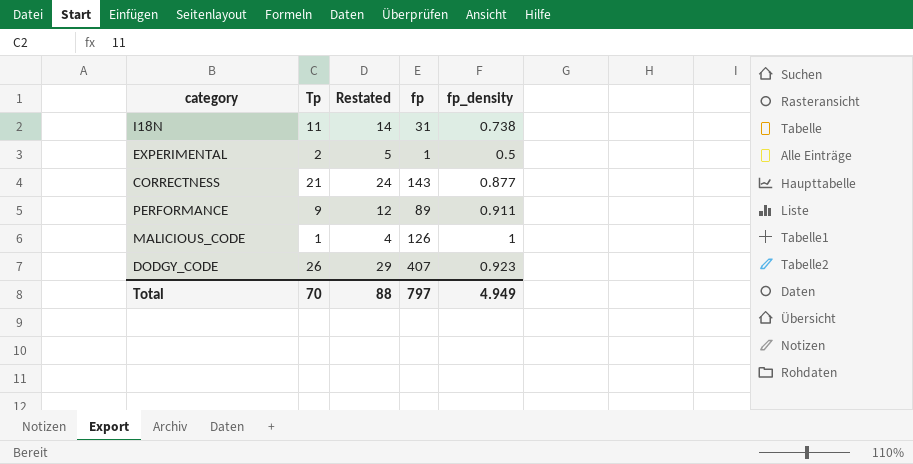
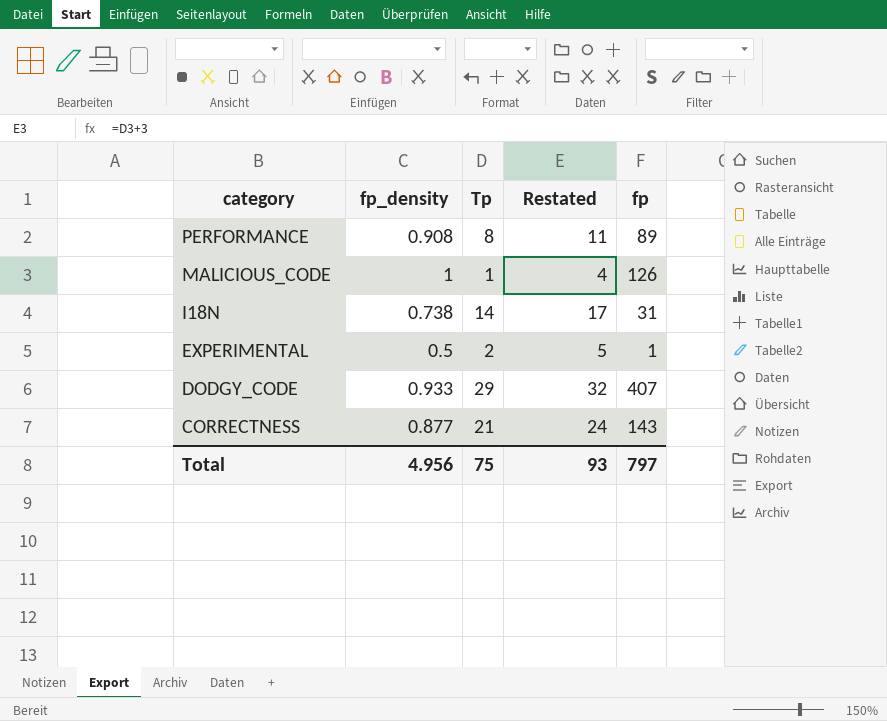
row order: none -> category descending
column fp_density | position: 5 -> 2
PERFORMANCE | fp_density: 0.911 -> 0.908
PERFORMANCE | Tp: 9 -> 8
PERFORMANCE | Restated: 12 -> 11
I18N | Tp: 11 -> 14
I18N | Restated: 14 -> 17
DODGY_CODE | fp_density: 0.923 -> 0.933
DODGY_CODE | Tp: 26 -> 29
DODGY_CODE | Restated: 29 -> 32
Total | fp_density: 4.949 -> 4.956
Total | Tp: 70 -> 75
Total | Restated: 88 -> 93

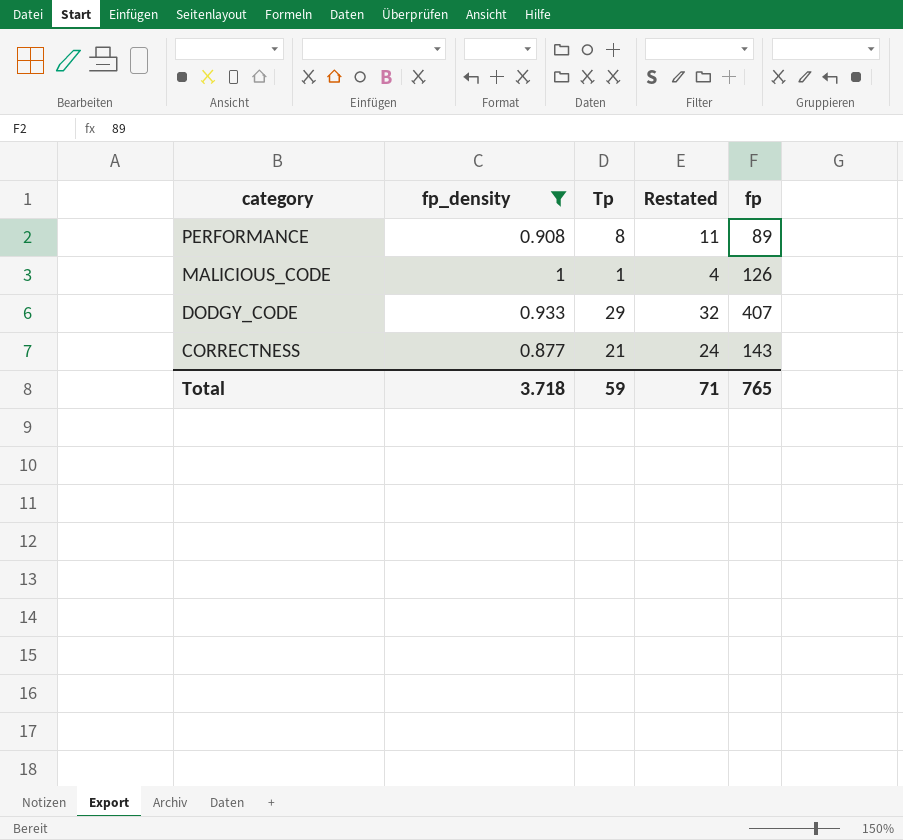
filter: none -> fp_density >= 0.877
Total | fp_density: 4.956 -> 3.718
Total | Tp: 75 -> 59
Total | Restated: 93 -> 71
Total | fp: 797 -> 765

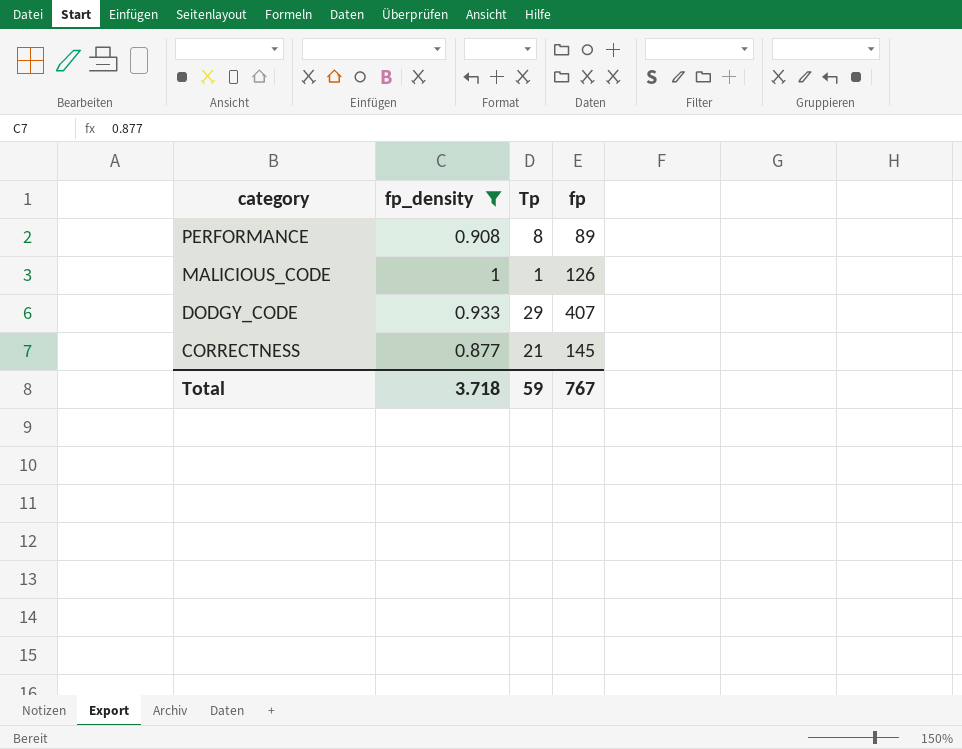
column Restated | formula: [Tp] + 3 -> none
CORRECTNESS | fp: 143 -> 145
Total | fp: 765 -> 767

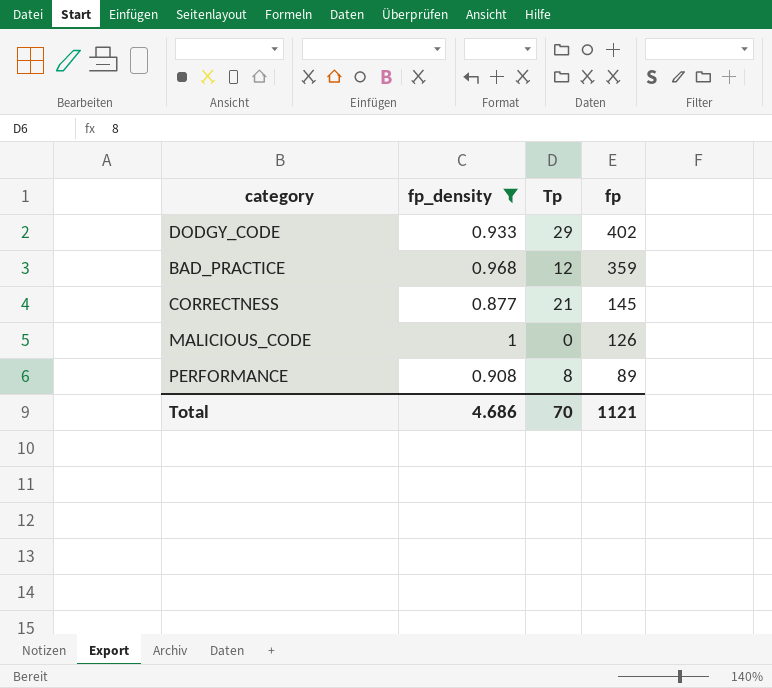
row order: category descending -> fp descending
DODGY_CODE | fp: 407 -> 402
row BAD_PRACTICE: none -> 0.968 | 12 | 359
MALICIOUS_CODE | Tp: 1 -> 0
Total | fp_density: 3.718 -> 4.686
Total | Tp: 59 -> 70
Total | fp: 767 -> 1121

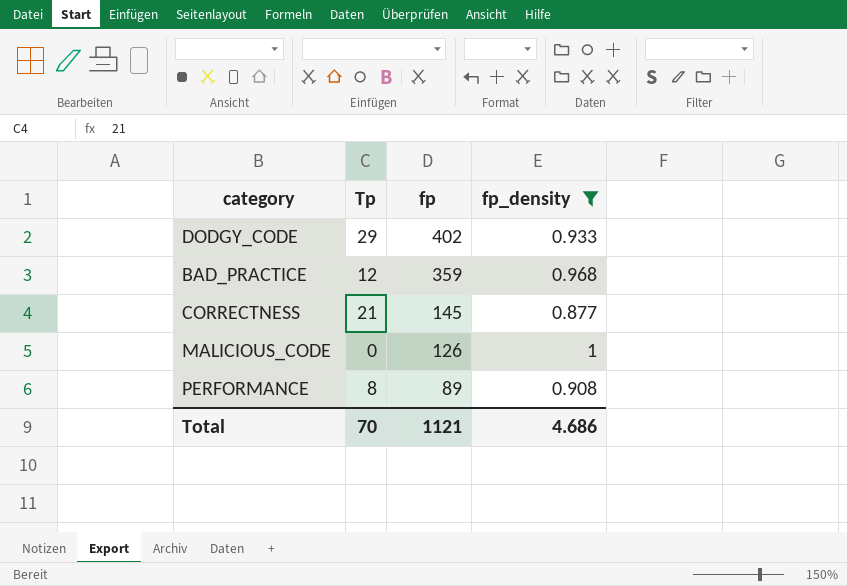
column fp_density | position: 2 -> 4

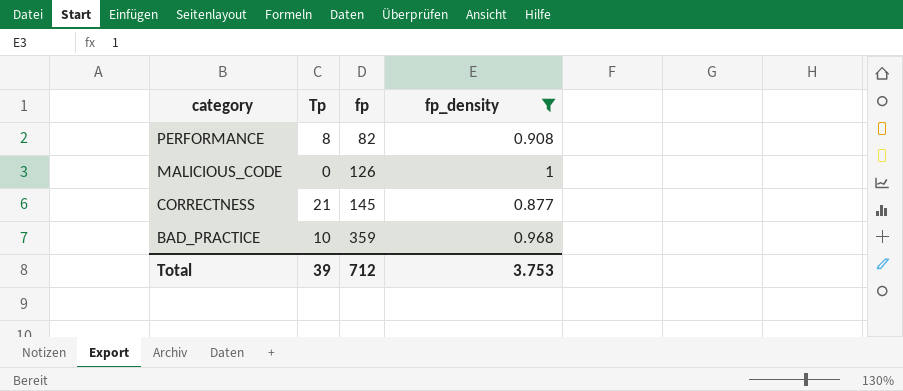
row order: fp descending -> category descending
row DODGY_CODE: 29 | 402 | 0.933 -> none
PERFORMANCE | fp: 89 -> 82
BAD_PRACTICE | Tp: 12 -> 10
Total | Tp: 70 -> 39
Total | fp: 1121 -> 712
Total | fp_density: 4.686 -> 3.753

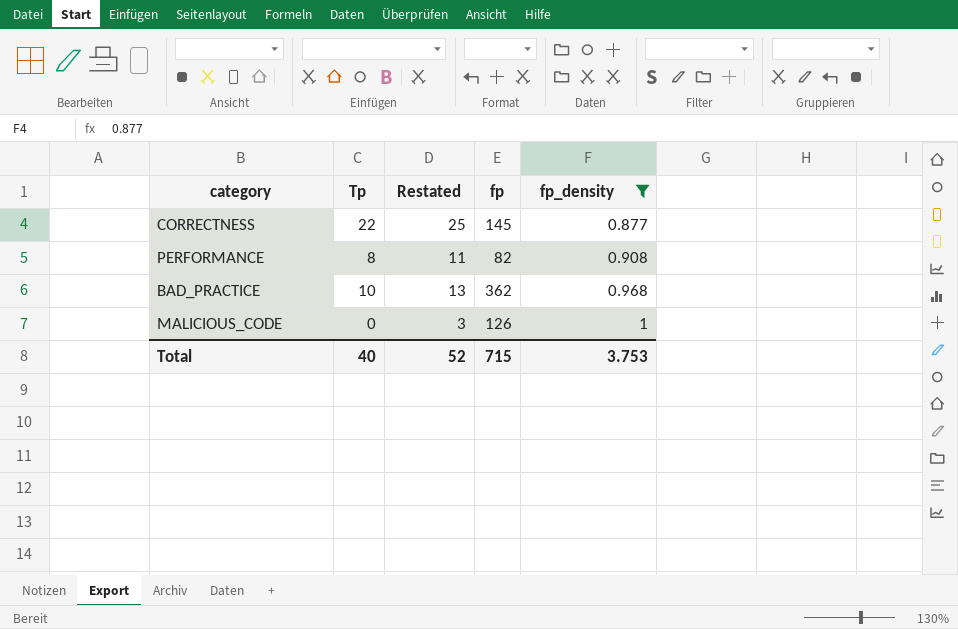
row order: category descending -> fp_density ascending
column Restated | formula: none -> [Tp] + 3
CORRECTNESS | Tp: 21 -> 22
BAD_PRACTICE | fp: 359 -> 362
Total | Tp: 39 -> 40
Total | fp: 712 -> 715

